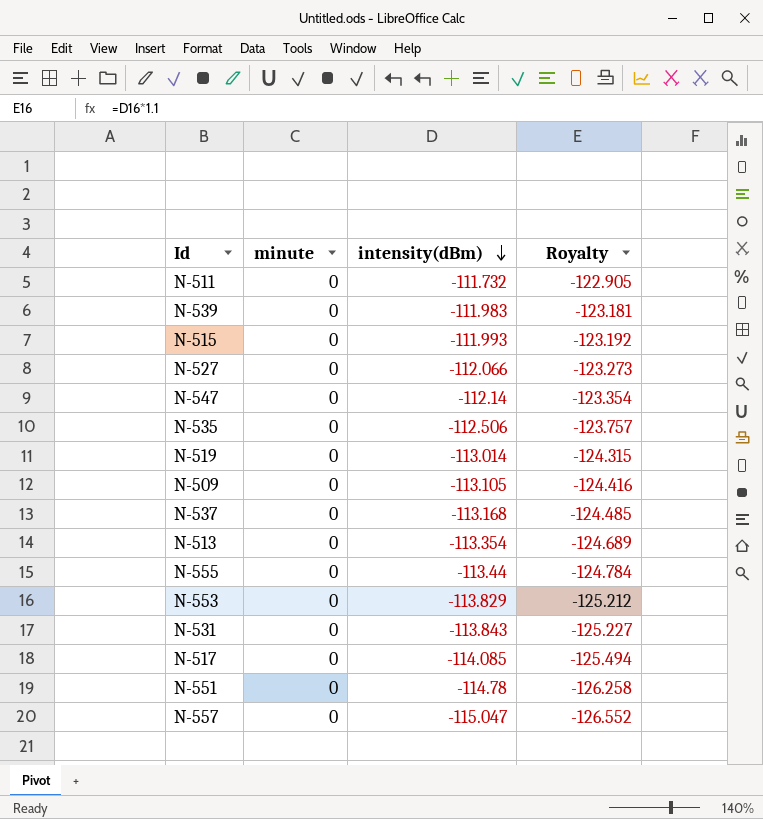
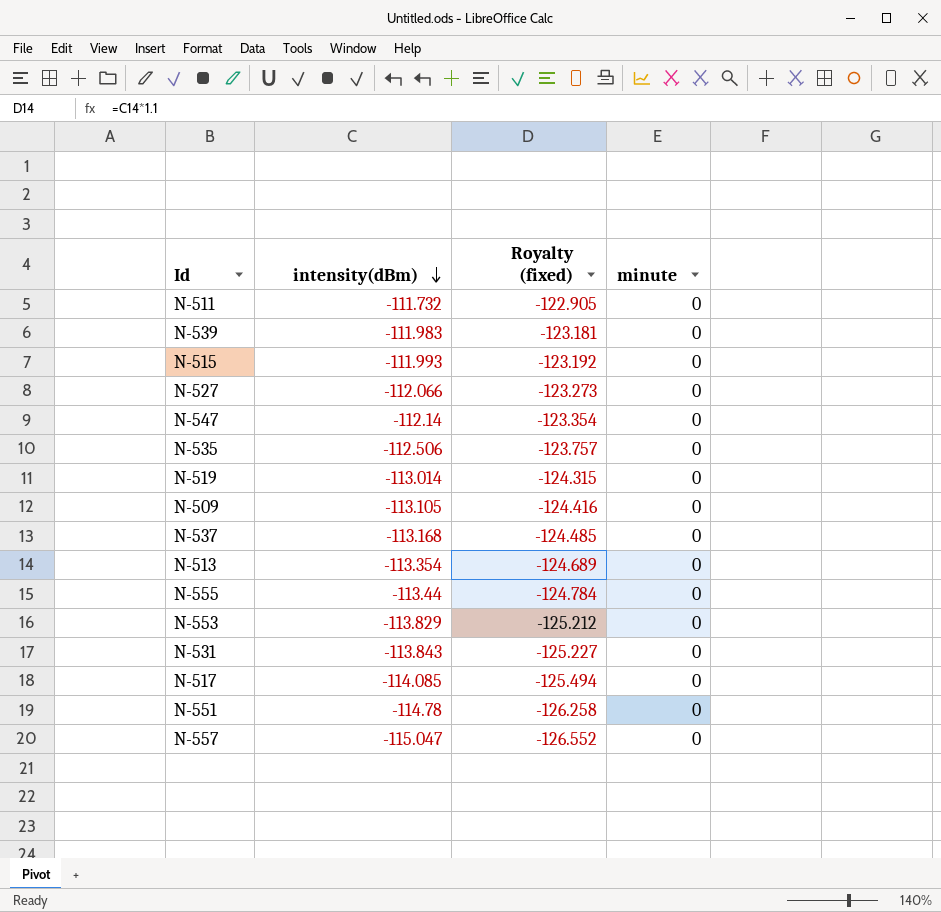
column name: Royalty -> Royalty (fixed)
column minute | position: 2 -> 4

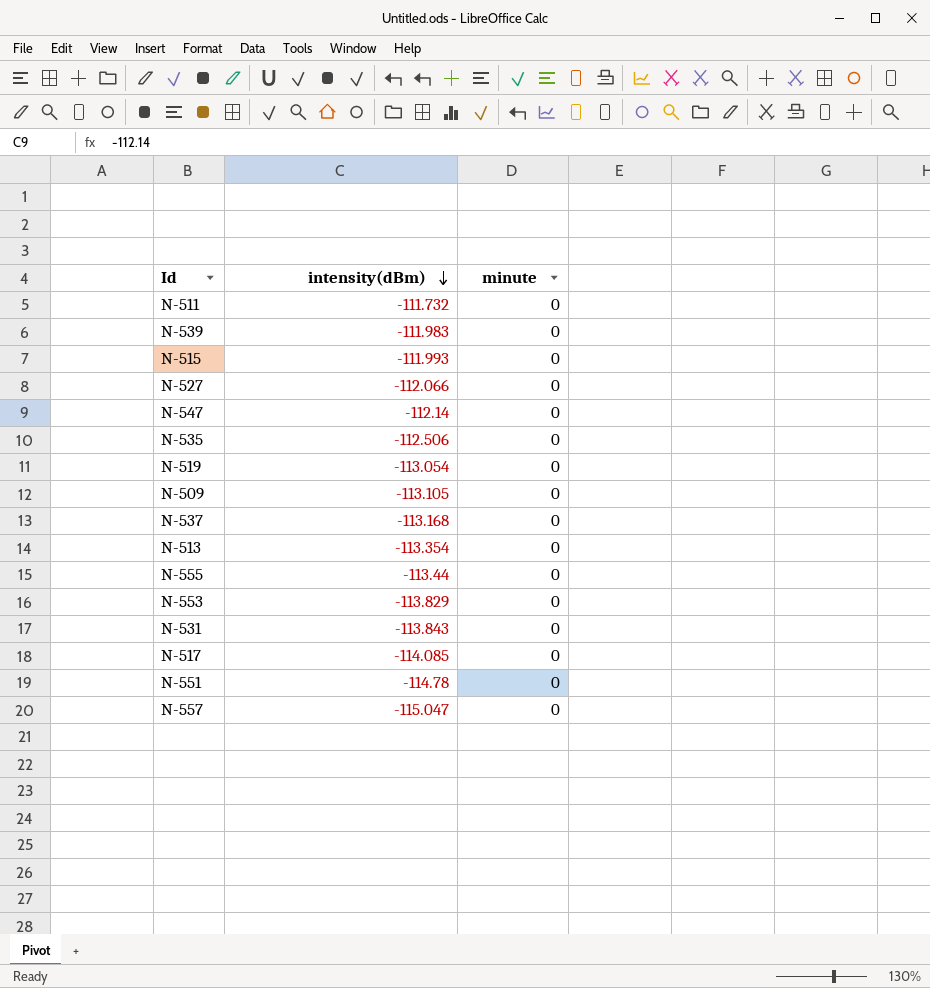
column Royalty (fixed) | formula: [intensity(dBm)] * 1.1 -> none
N-519 | intensity(dBm): -113.014 -> -113.054

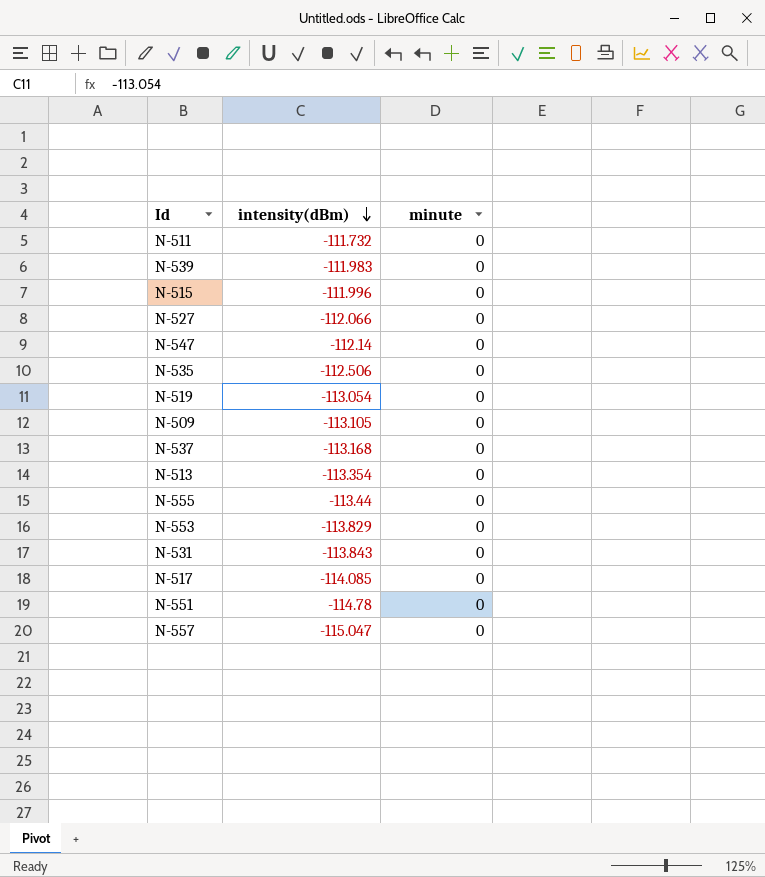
N-515 | intensity(dBm): -111.993 -> -111.996

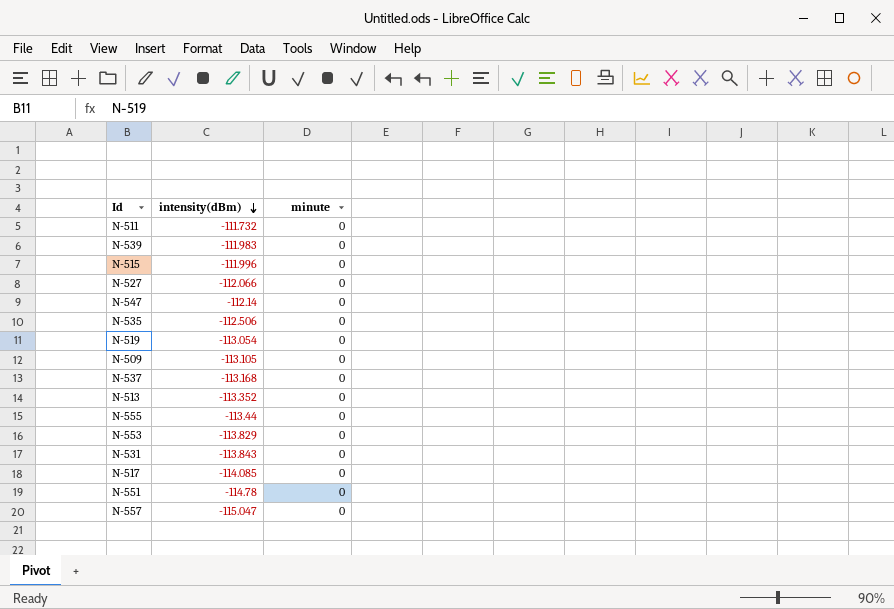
N-513 | intensity(dBm): -113.354 -> -113.352

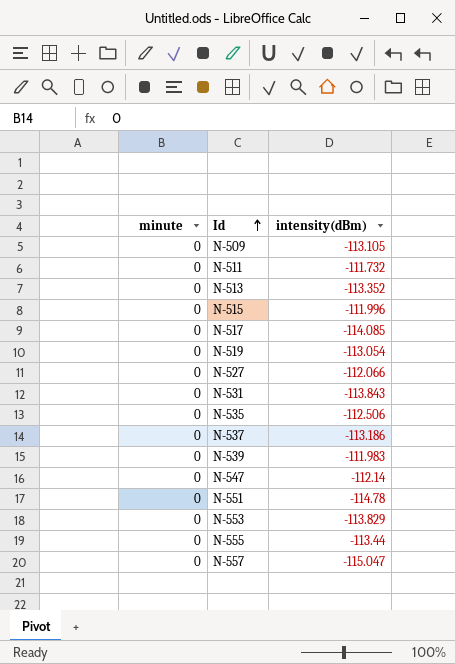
row order: intensity(dBm) descending -> Id ascending
column minute | position: 3 -> 1
N-537 | intensity(dBm): -113.168 -> -113.186

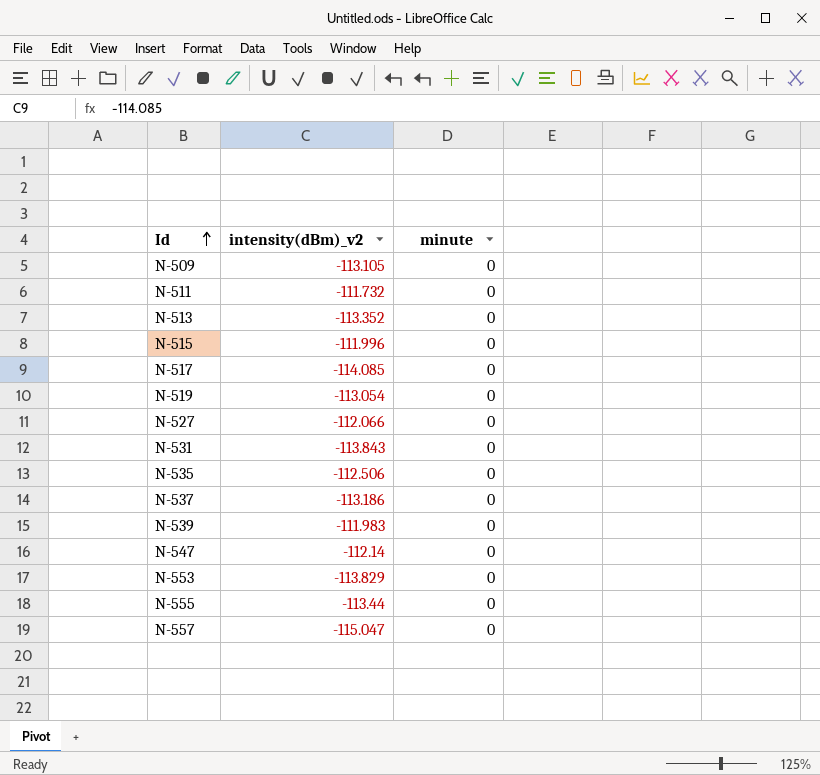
column name: intensity(dBm) -> intensity(dBm)_v2
column minute | position: 1 -> 3
row N-551: 0 | -114.78 -> none

